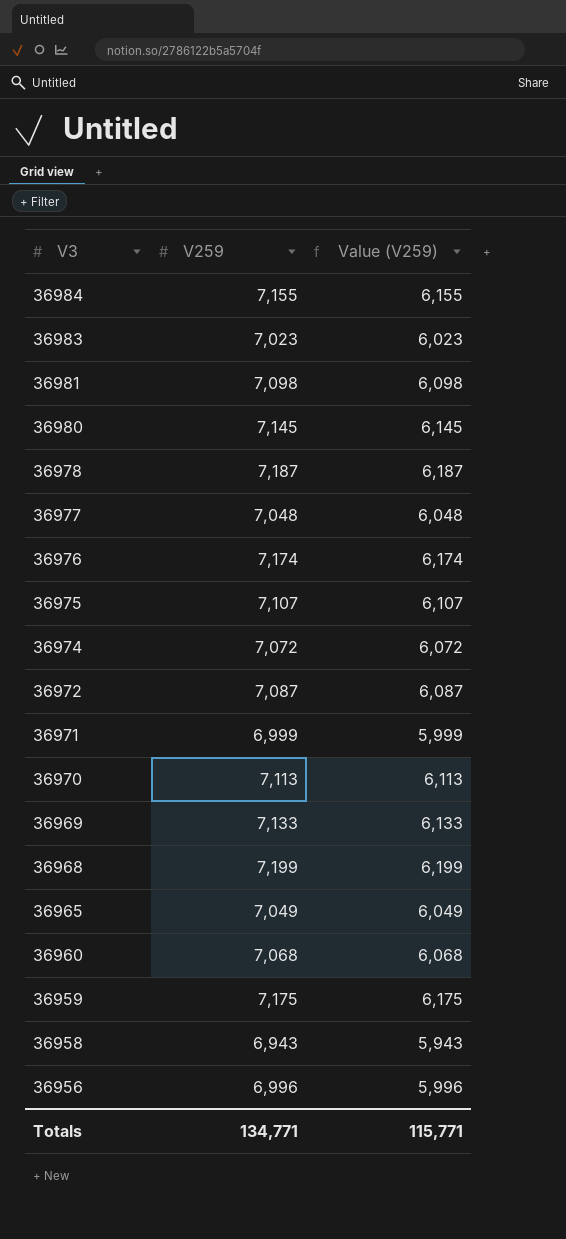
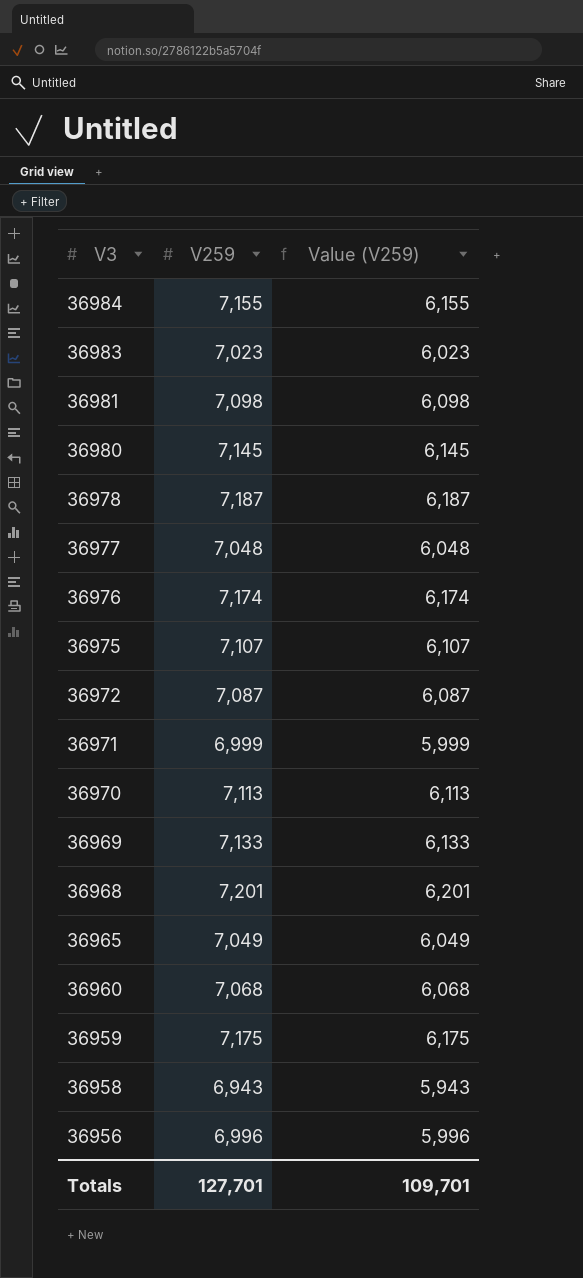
row 36974: 7,072 | 6,072 -> none
36968 | V259: 7,199 -> 7,201
36968 | Value (V259): 6,199 -> 6,201
Totals | V259: 134,771 -> 127,701
Totals | Value (V259): 115,771 -> 109,701

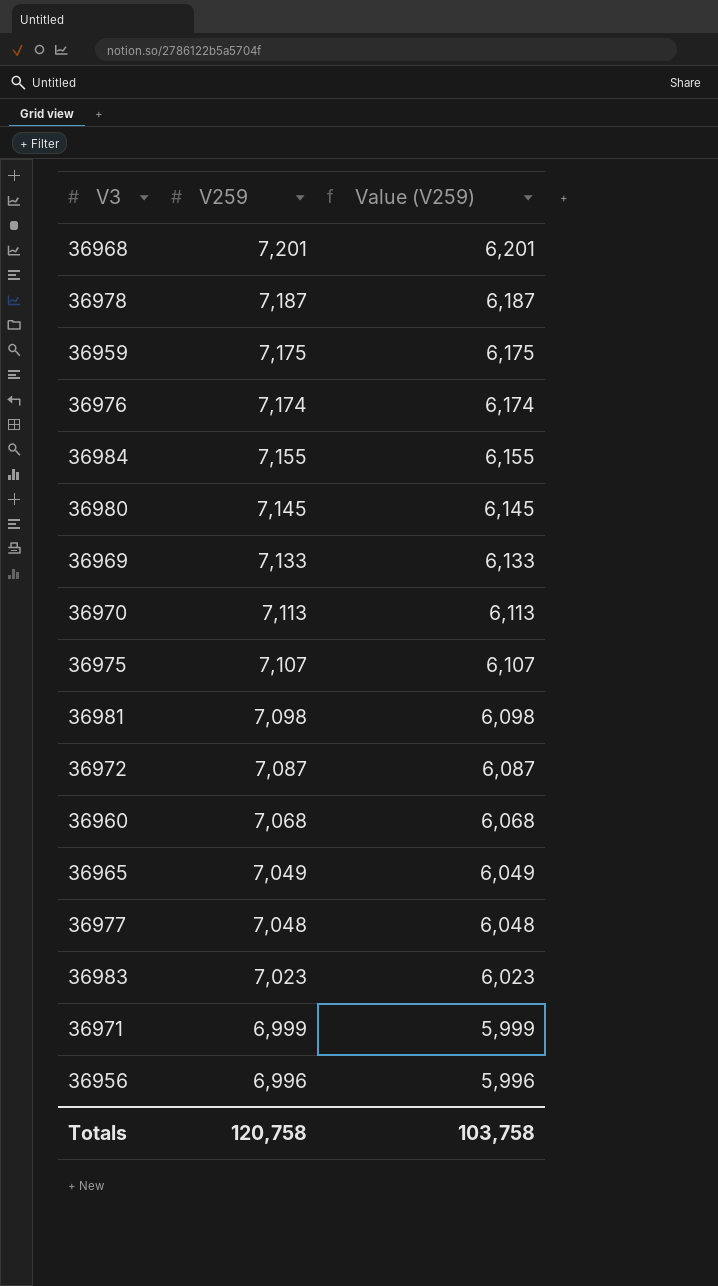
row order: V3 descending -> V259 descending
row 36958: 6,943 | 5,943 -> none
Totals | V259: 127,701 -> 120,758
Totals | Value (V259): 109,701 -> 103,758

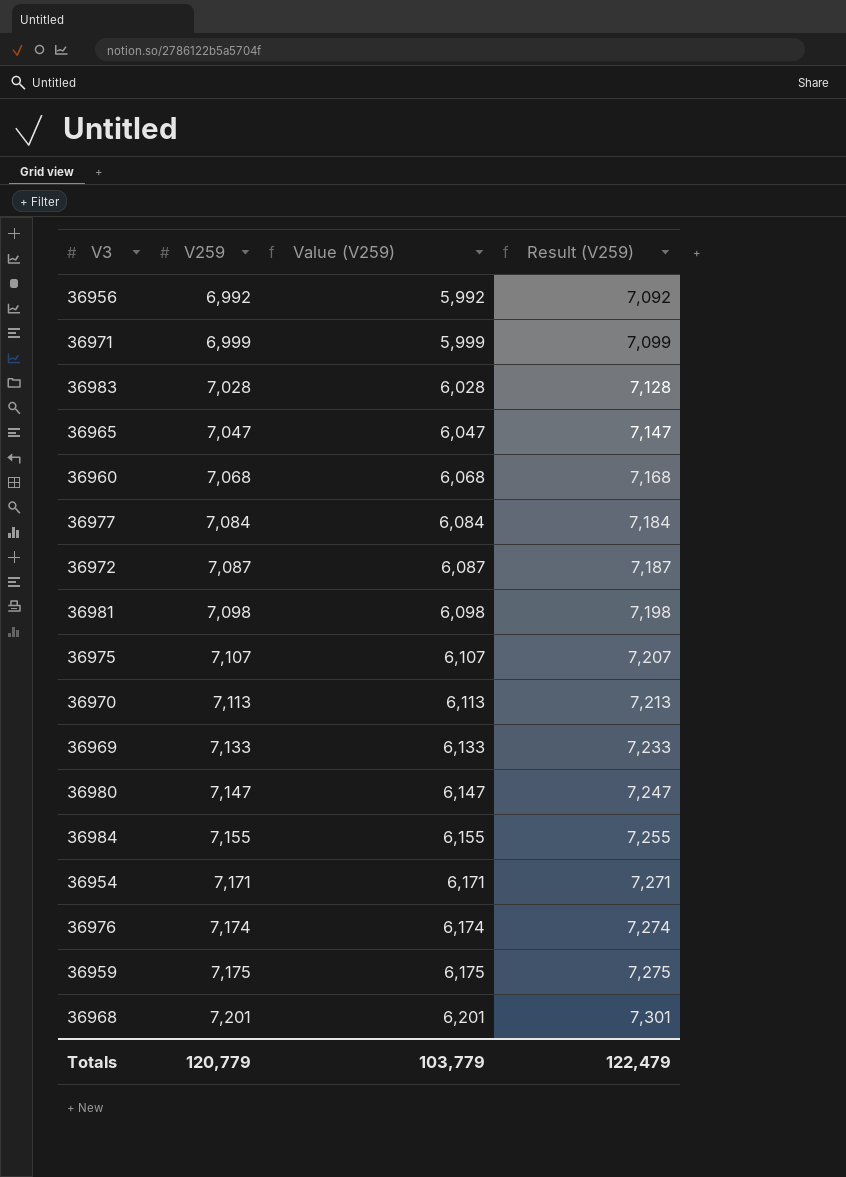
row order: V259 descending -> V259 ascending
column Result (V259) | formula: none -> [V259] + 100
row 36978: 7,187 | 6,187 -> none
36956 | V259: 6,996 -> 6,992
36956 | Value (V259): 5,996 -> 5,992
36983 | V259: 7,023 -> 7,028
36983 | Value (V259): 6,023 -> 6,028
36965 | V259: 7,049 -> 7,047
36965 | Value (V259): 6,049 -> 6,047
36977 | V259: 7,048 -> 7,084
36977 | Value (V259): 6,048 -> 6,084
36980 | V259: 7,145 -> 7,147
36980 | Value (V259): 6,145 -> 6,147
row 36954: none -> 7,171 | 6,171 | 7,271
Totals | V259: 120,758 -> 120,779
Totals | Value (V259): 103,758 -> 103,779

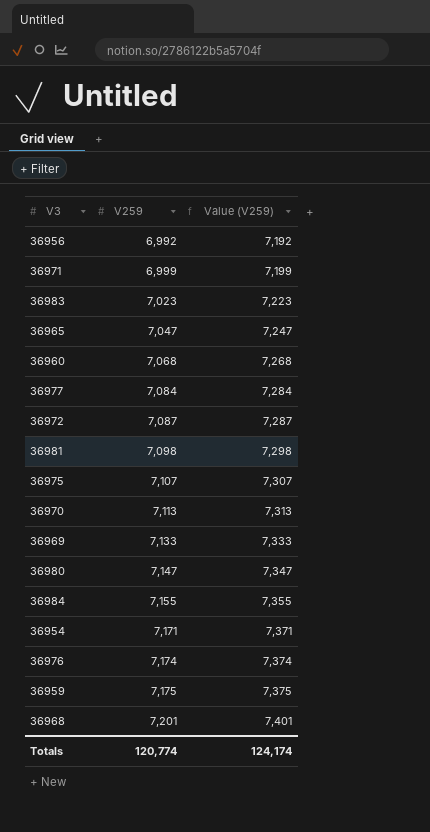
column Result (V259) | formula: [V259] + 100 -> none
column Value (V259) | formula: [V259] - 1000 -> [V259] + 200
36983 | V259: 7,028 -> 7,023
Totals | V259: 120,779 -> 120,774
Totals | Value (V259): 103,779 -> 124,174

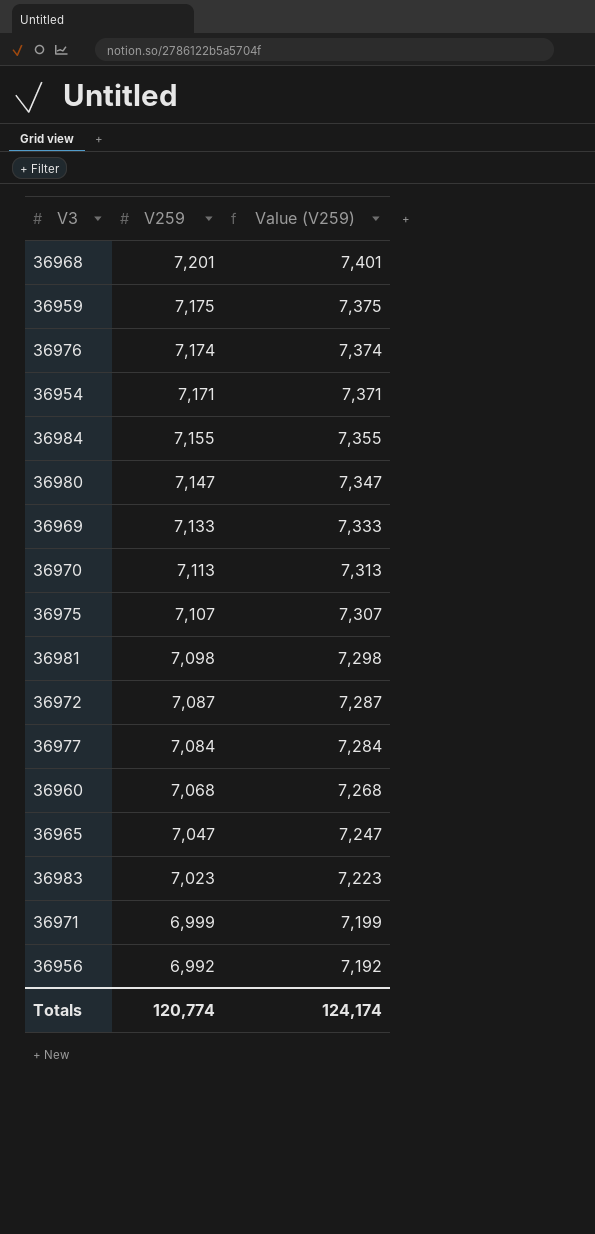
row order: V259 ascending -> V259 descending

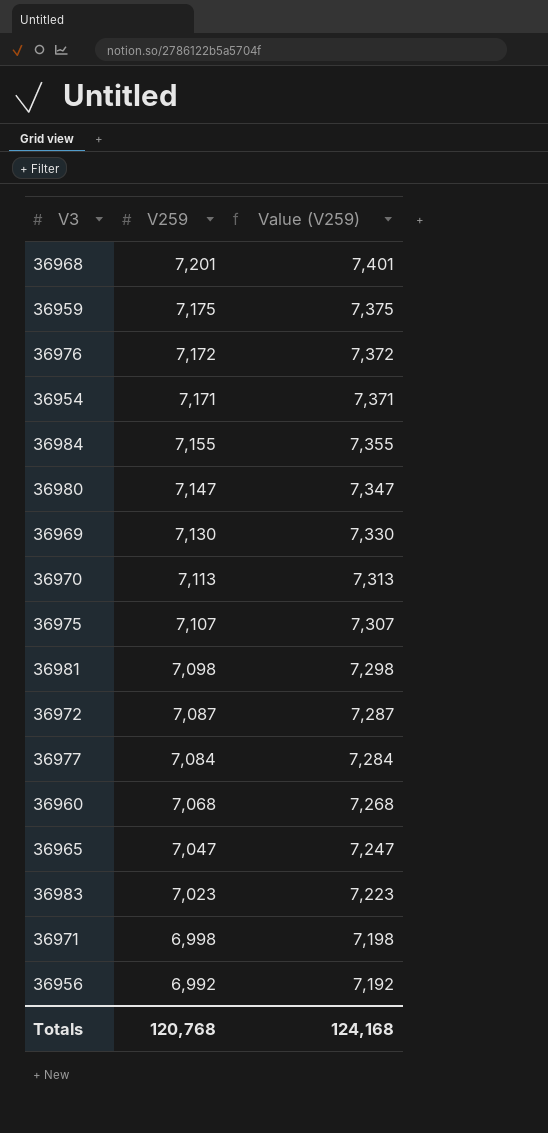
36976 | V259: 7,174 -> 7,172
36976 | Value (V259): 7,374 -> 7,372
36969 | V259: 7,133 -> 7,130
36969 | Value (V259): 7,333 -> 7,330
36971 | V259: 6,999 -> 6,998
36971 | Value (V259): 7,199 -> 7,198
Totals | V259: 120,774 -> 120,768
Totals | Value (V259): 124,174 -> 124,168

